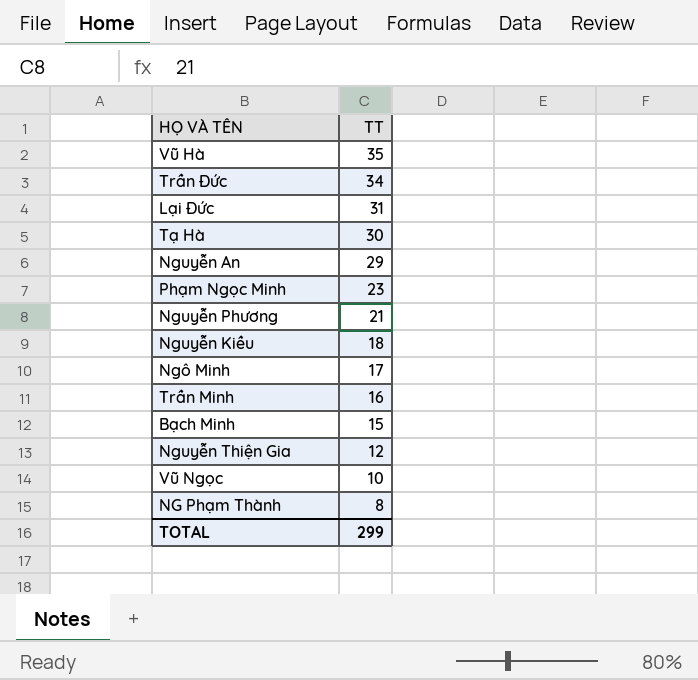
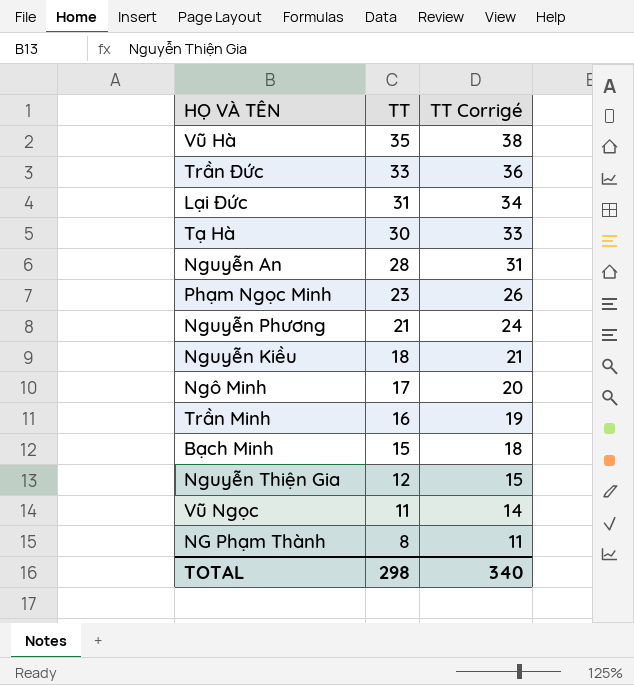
column TT Corrigé | formula: none -> [TT] + 3
Trần Đức | TT: 34 -> 33
Nguyễn An | TT: 29 -> 28
Vũ Ngọc | TT: 10 -> 11
TOTAL | TT: 299 -> 298

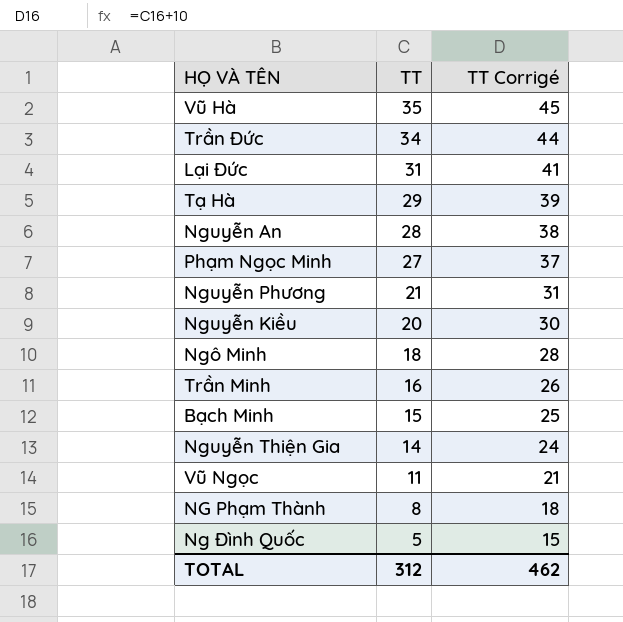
column TT Corrigé | formula: [TT] + 3 -> [TT] + 10
Trần Đức | TT: 33 -> 34
Tạ Hà | TT: 30 -> 29
Phạm Ngọc Minh | TT: 23 -> 27
Nguyễn Kiều | TT: 18 -> 20
Ngô Minh | TT: 17 -> 18
Nguyễn Thiện Gia | TT: 12 -> 14
row Ng Đình Quốc: none -> 5 | 15
TOTAL | TT: 298 -> 312
TOTAL | TT Corrigé: 340 -> 462

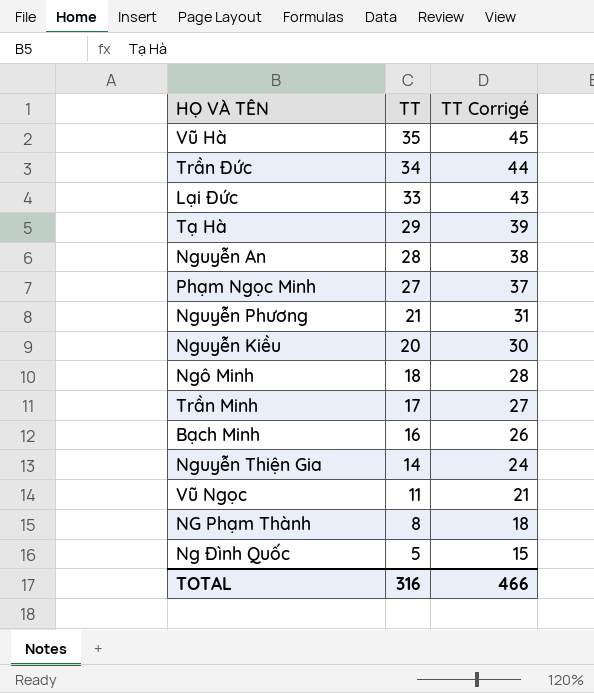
Lại Đức | TT: 31 -> 33
Lại Đức | TT Corrigé: 41 -> 43
Trần Minh | TT: 16 -> 17
Trần Minh | TT Corrigé: 26 -> 27
Bạch Minh | TT: 15 -> 16
Bạch Minh | TT Corrigé: 25 -> 26
TOTAL | TT: 312 -> 316
TOTAL | TT Corrigé: 462 -> 466

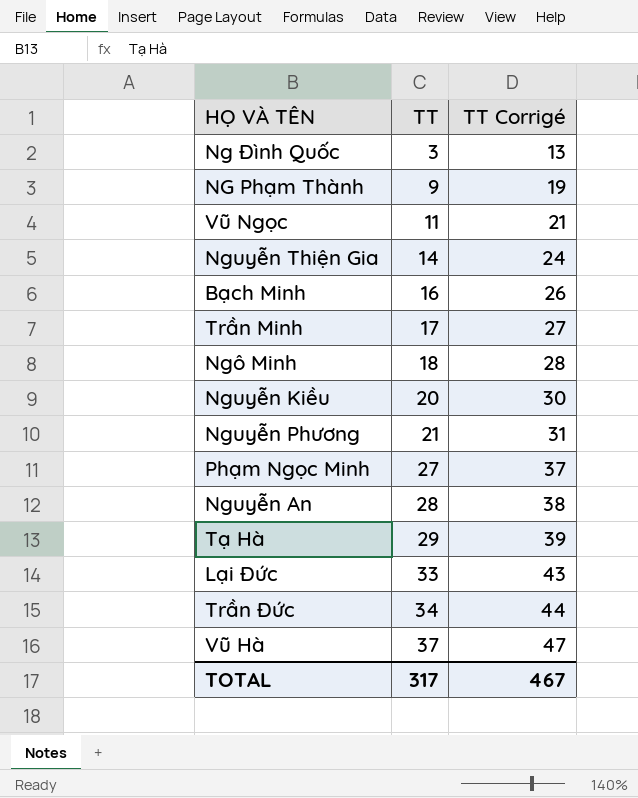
row order: TT descending -> TT ascending
Ng Đình Quốc | TT: 5 -> 3
Ng Đình Quốc | TT Corrigé: 15 -> 13
NG Phạm Thành | TT: 8 -> 9
NG Phạm Thành | TT Corrigé: 18 -> 19
Vũ Hà | TT: 35 -> 37
Vũ Hà | TT Corrigé: 45 -> 47
TOTAL | TT: 316 -> 317
TOTAL | TT Corrigé: 466 -> 467

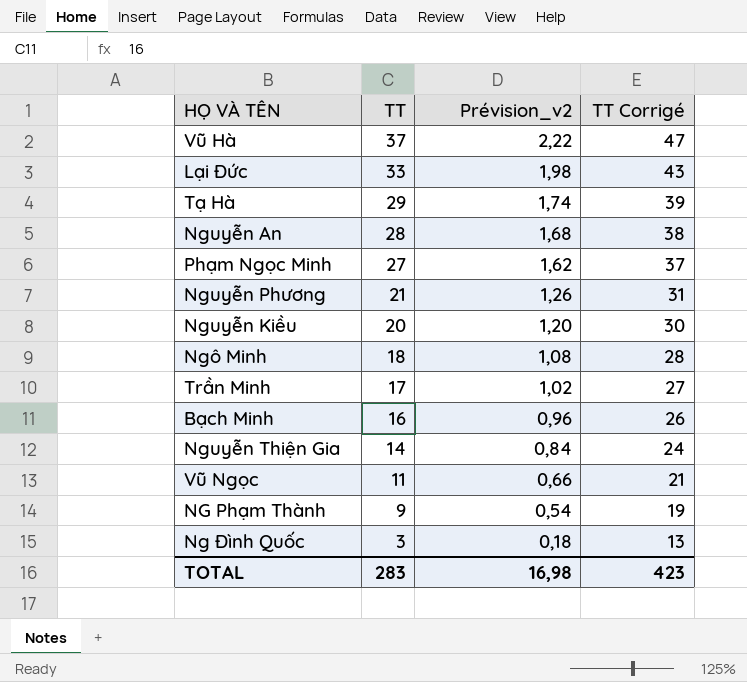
row order: TT ascending -> TT descending
column Prévision_v2 | formula: none -> [TT] * 0,06
row Trần Đức: 34 | 44 -> none
TOTAL | TT: 317 -> 283
TOTAL | TT Corrigé: 467 -> 423

